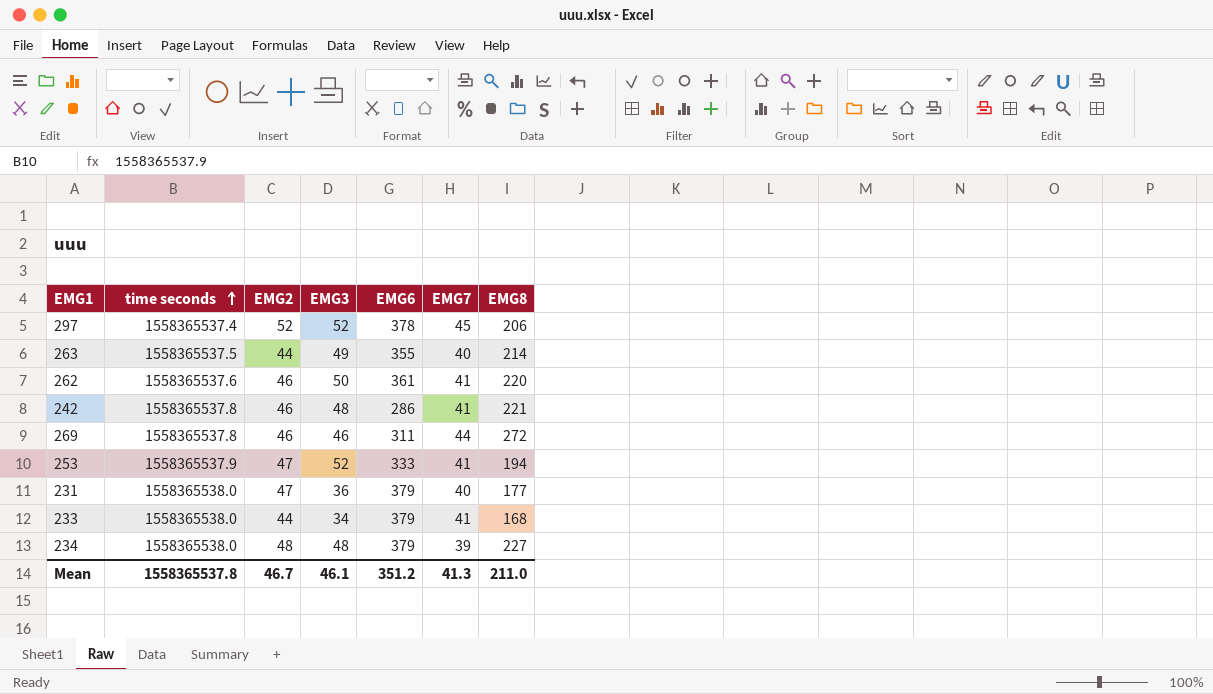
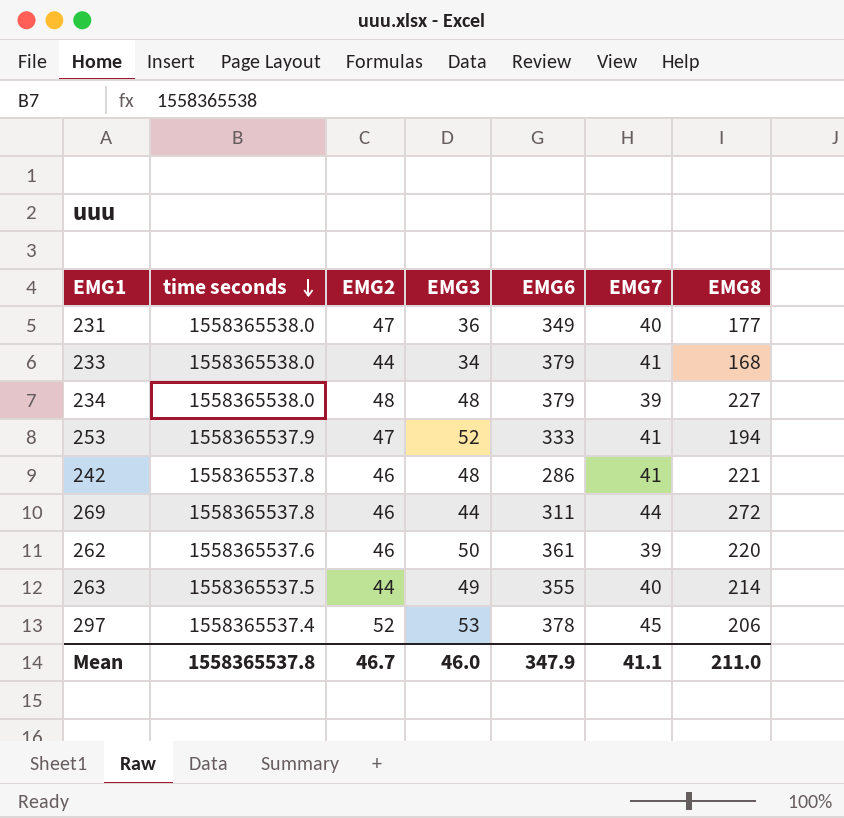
row order: time seconds ascending -> time seconds descending
231 | EMG6: 379 -> 349
269 | EMG3: 46 -> 44
262 | EMG7: 41 -> 39
297 | EMG3: 52 -> 53
Mean | EMG3: 46.1 -> 46.0
Mean | EMG6: 351.2 -> 347.9
Mean | EMG7: 41.3 -> 41.1

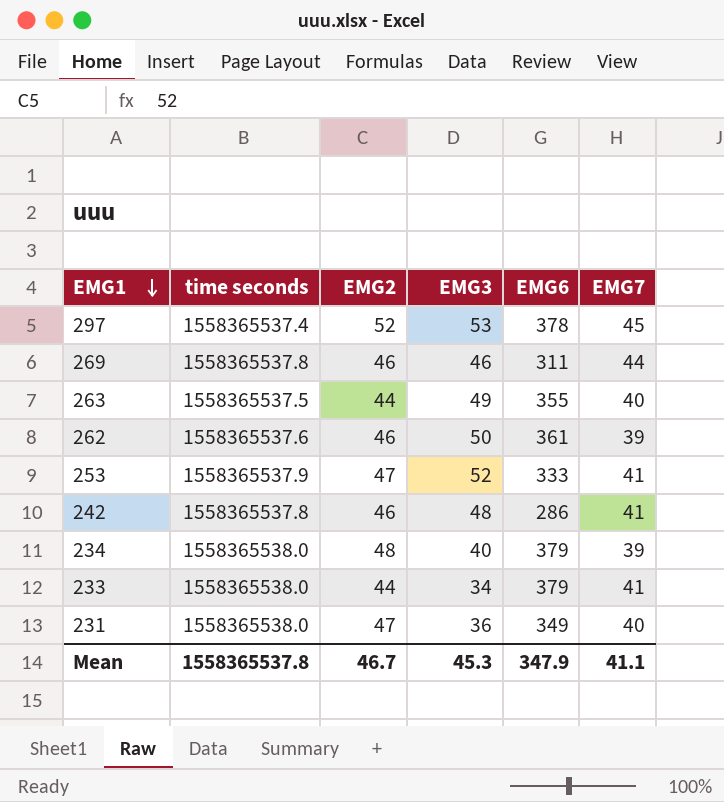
row order: time seconds descending -> EMG1 descending
column EMG8 | position: 7 -> none
269 | EMG3: 44 -> 46
234 | EMG3: 48 -> 40
Mean | EMG3: 46.0 -> 45.3

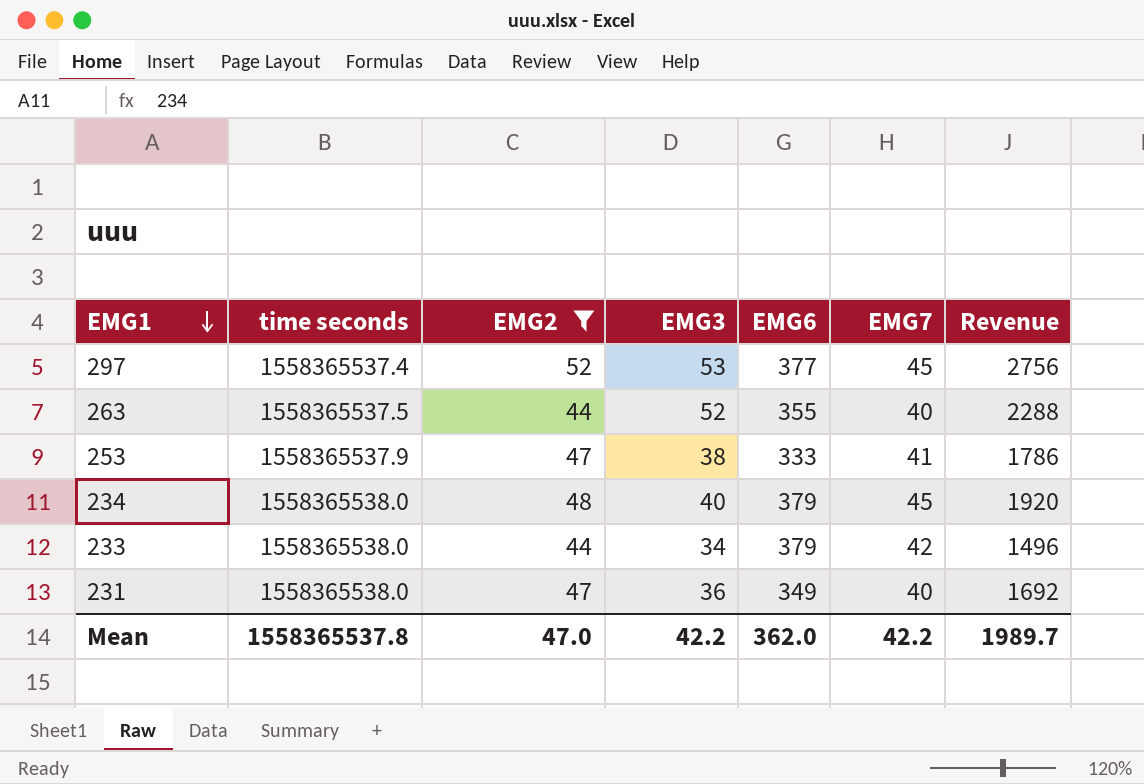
filter: none -> EMG2 != 46
column Revenue | formula: none -> [EMG2] * [EMG3]
297 | EMG6: 378 -> 377
263 | EMG3: 49 -> 52
253 | EMG3: 52 -> 38
234 | EMG7: 39 -> 45
233 | EMG7: 41 -> 42
Mean | EMG2: 46.7 -> 47.0
Mean | EMG3: 45.3 -> 42.2
Mean | EMG6: 347.9 -> 362.0
Mean | EMG7: 41.1 -> 42.2

